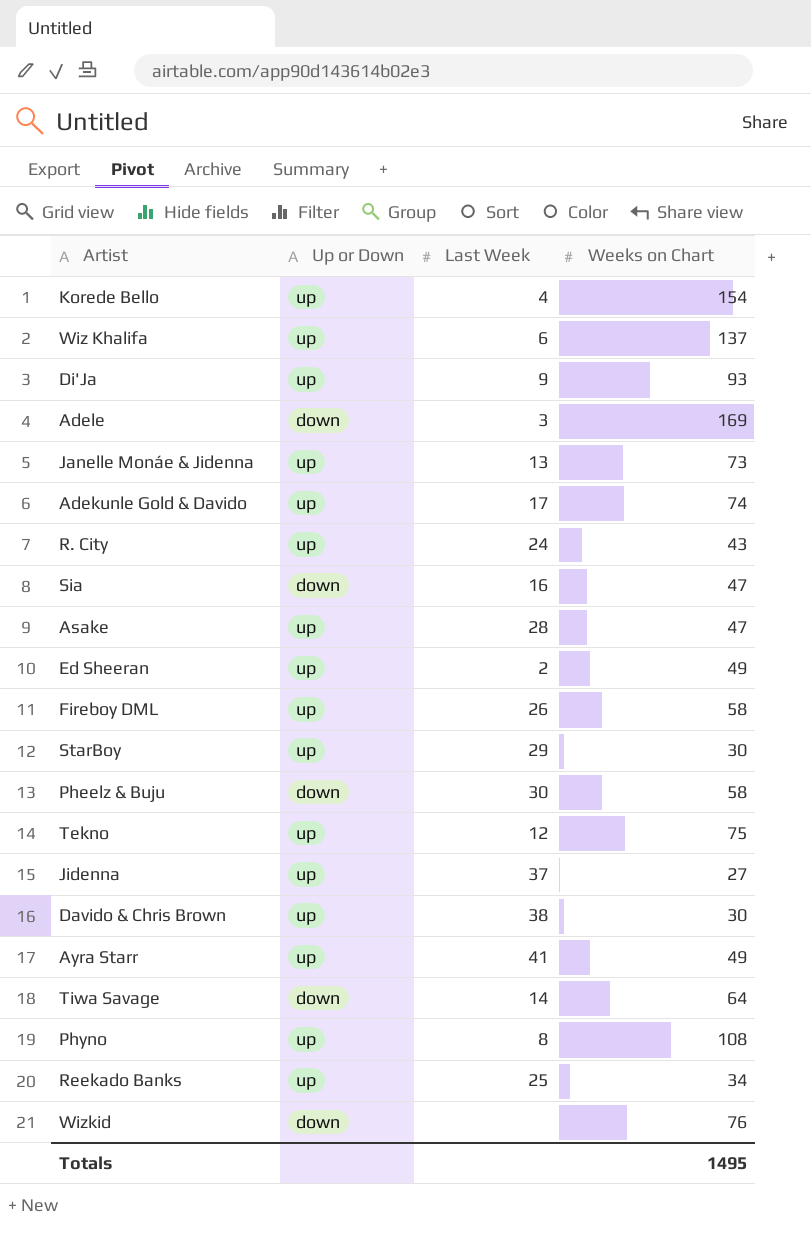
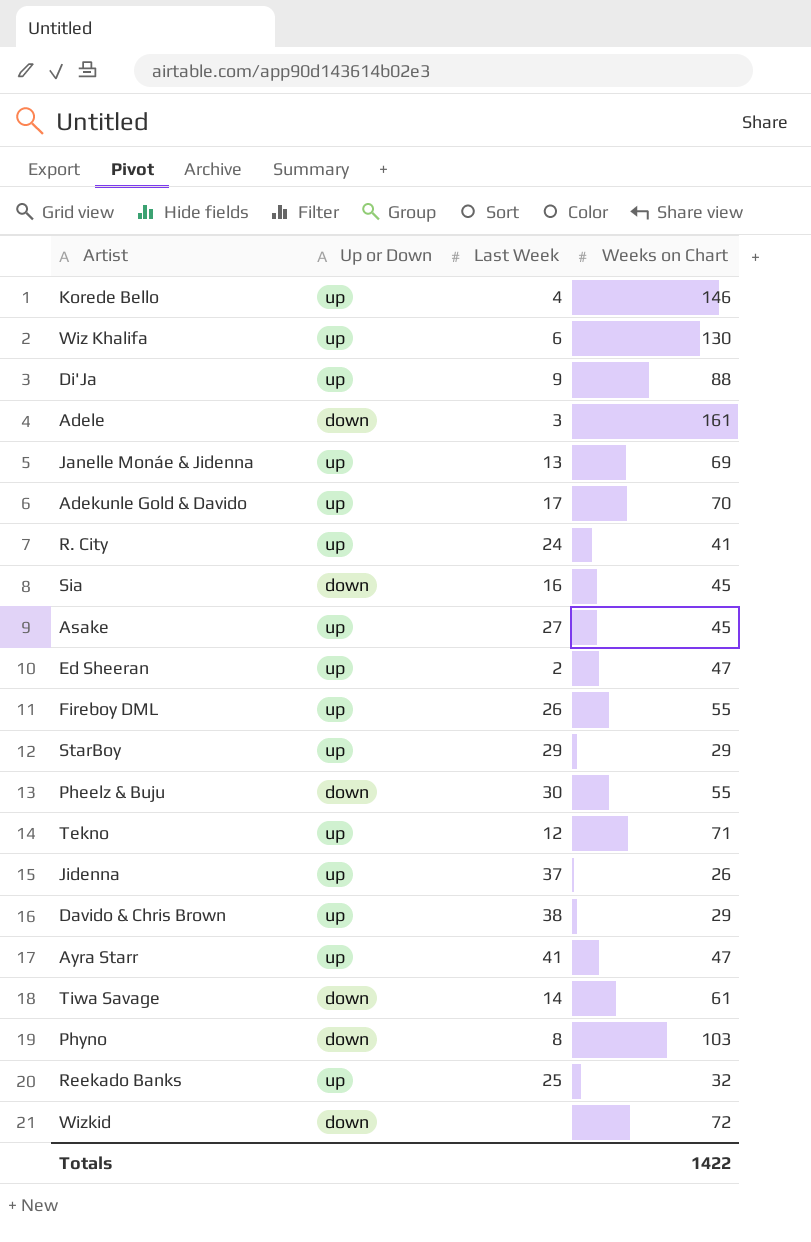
Korede Bello | Weeks on Chart: 154 -> 146
Wiz Khalifa | Weeks on Chart: 137 -> 130
Di'Ja | Weeks on Chart: 93 -> 88
Adele | Weeks on Chart: 169 -> 161
Janelle Monáe & Jidenna | Weeks on Chart: 73 -> 69
Adekunle Gold & Davido | Weeks on Chart: 74 -> 70
R. City | Weeks on Chart: 43 -> 41
Sia | Weeks on Chart: 47 -> 45
Asake | Last Week: 28 -> 27
Asake | Weeks on Chart: 47 -> 45
Ed Sheeran | Weeks on Chart: 49 -> 47
Fireboy DML | Weeks on Chart: 58 -> 55
StarBoy | Weeks on Chart: 30 -> 29
Pheelz & Buju | Weeks on Chart: 58 -> 55
Tekno | Weeks on Chart: 75 -> 71
Jidenna | Weeks on Chart: 27 -> 26
Davido & Chris Brown | Weeks on Chart: 30 -> 29
Ayra Starr | Weeks on Chart: 49 -> 47
Tiwa Savage | Weeks on Chart: 64 -> 61
Phyno | Up or Down: up -> down
Phyno | Weeks on Chart: 108 -> 103
Reekado Banks | Weeks on Chart: 34 -> 32
Wizkid | Weeks on Chart: 76 -> 72
Totals | Weeks on Chart: 1495 -> 1422

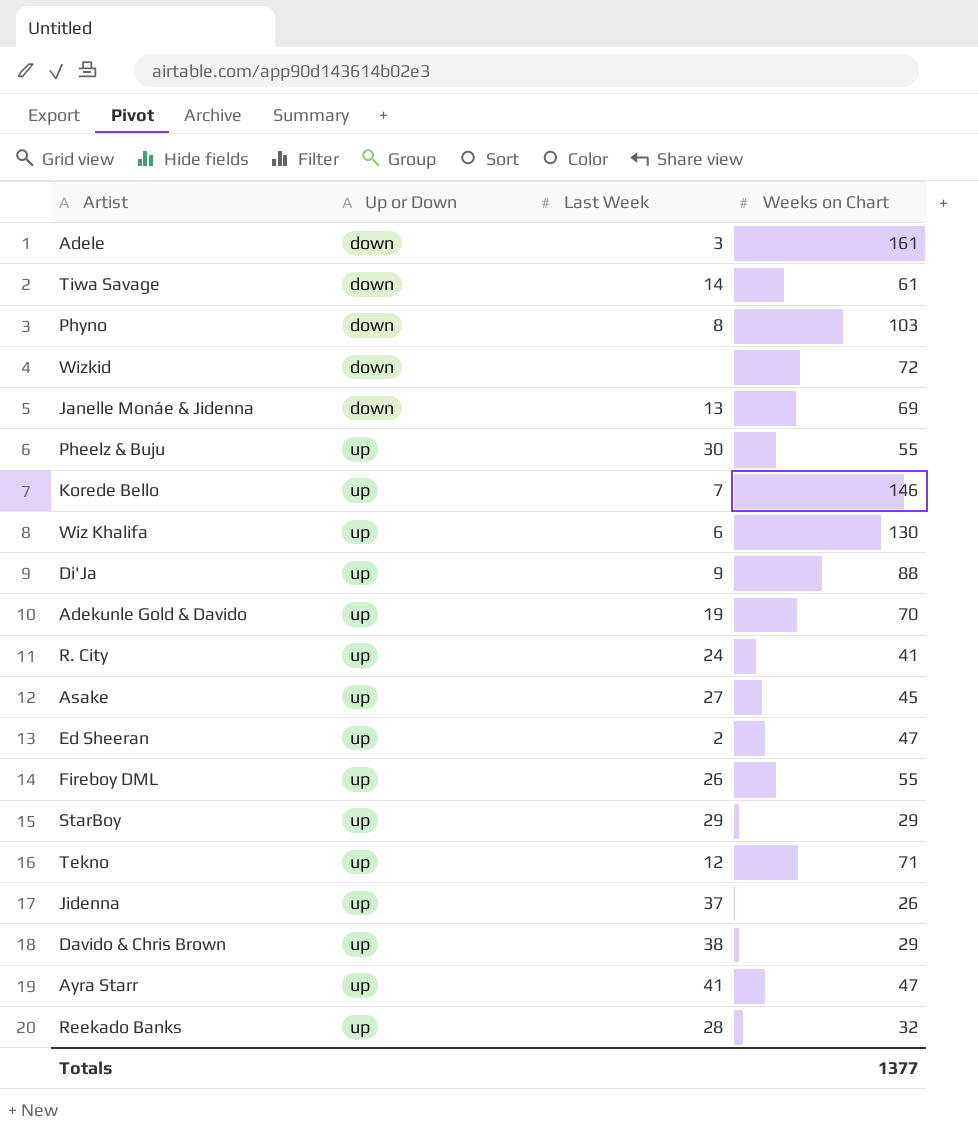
row order: none -> Up or Down ascending
row Sia: down | 16 | 45 -> none
Janelle Monáe & Jidenna | Up or Down: up -> down
Pheelz & Buju | Up or Down: down -> up
Korede Bello | Last Week: 4 -> 7
Adekunle Gold & Davido | Last Week: 17 -> 19
Reekado Banks | Last Week: 25 -> 28
Totals | Weeks on Chart: 1422 -> 1377

